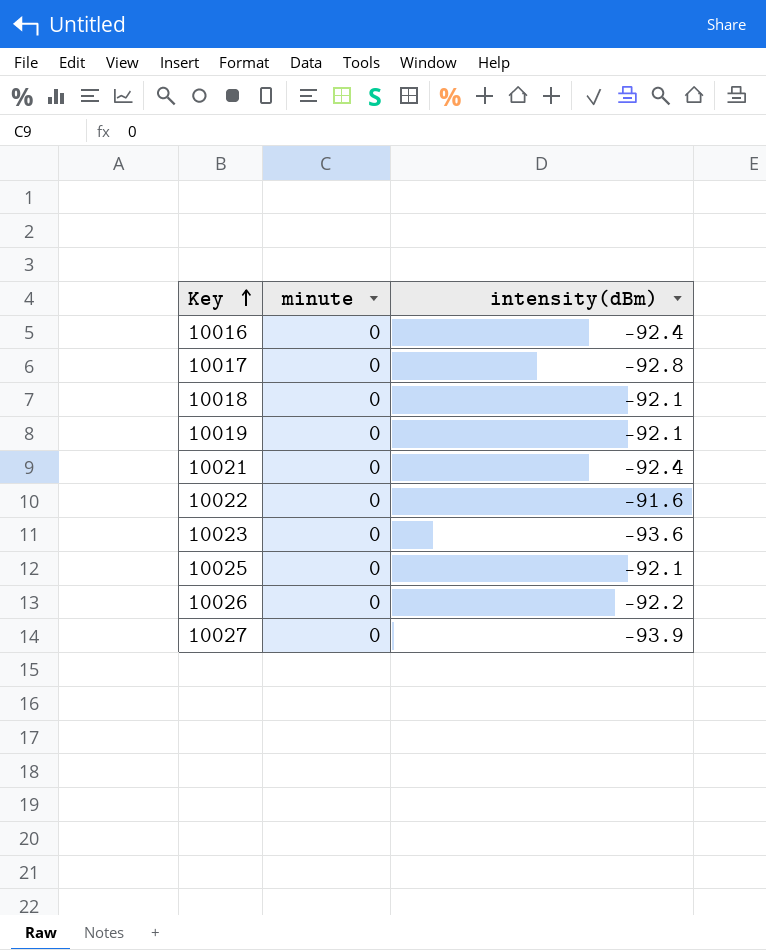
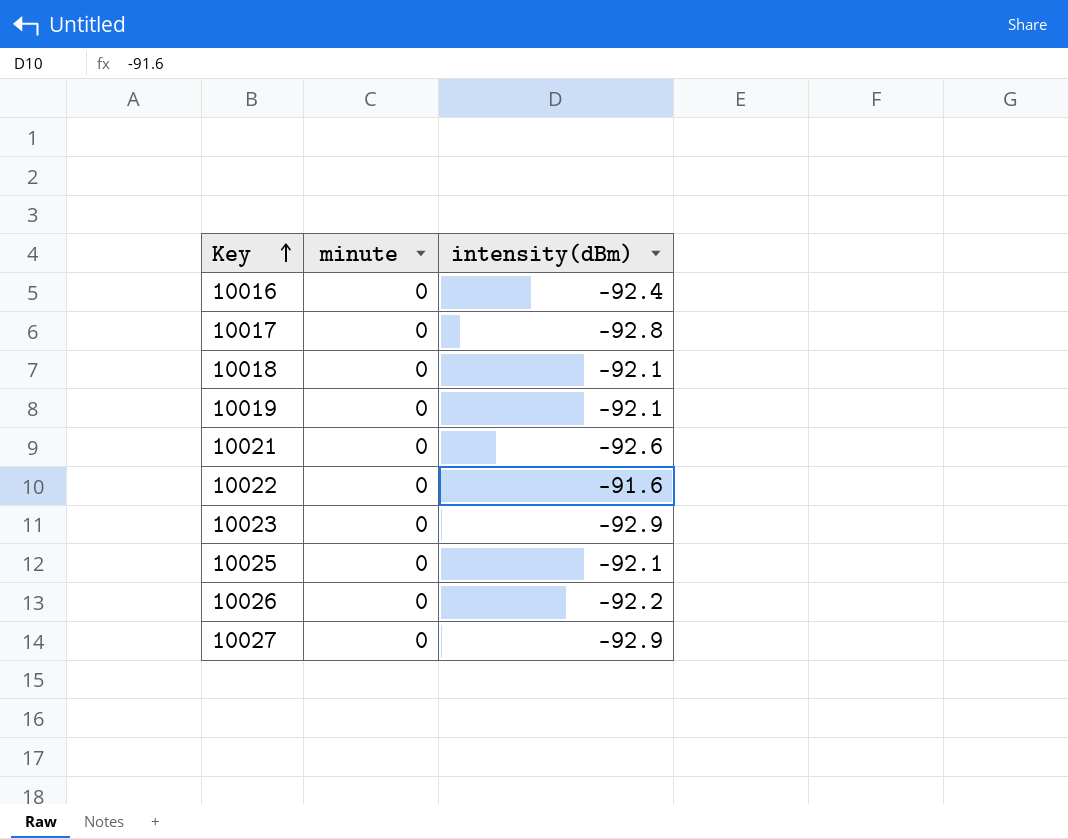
10021 | intensity(dBm): -92.4 -> -92.6
10023 | intensity(dBm): -93.6 -> -92.9
10027 | intensity(dBm): -93.9 -> -92.9

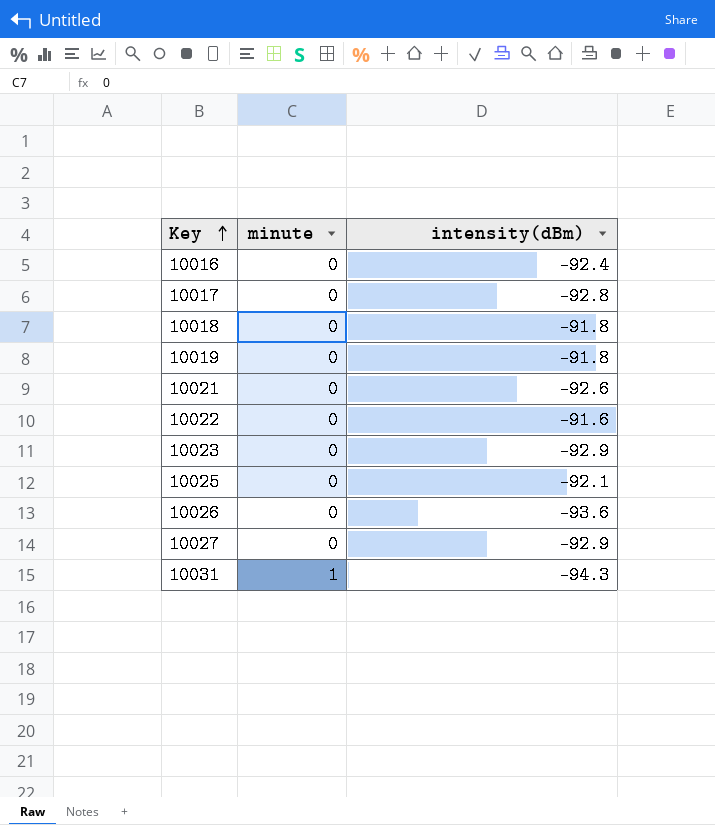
10018 | intensity(dBm): -92.1 -> -91.8
10019 | intensity(dBm): -92.1 -> -91.8
10026 | intensity(dBm): -92.2 -> -93.6
row 10031: none -> 1 | -94.3

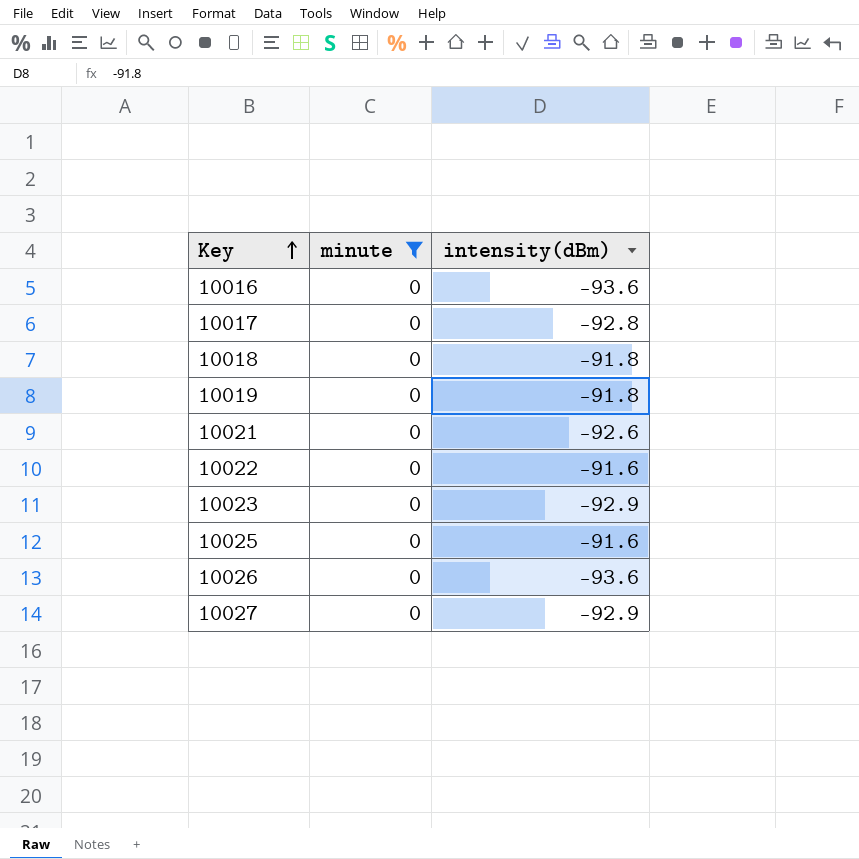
filter: none -> minute = 0
10016 | intensity(dBm): -92.4 -> -93.6
10025 | intensity(dBm): -92.1 -> -91.6

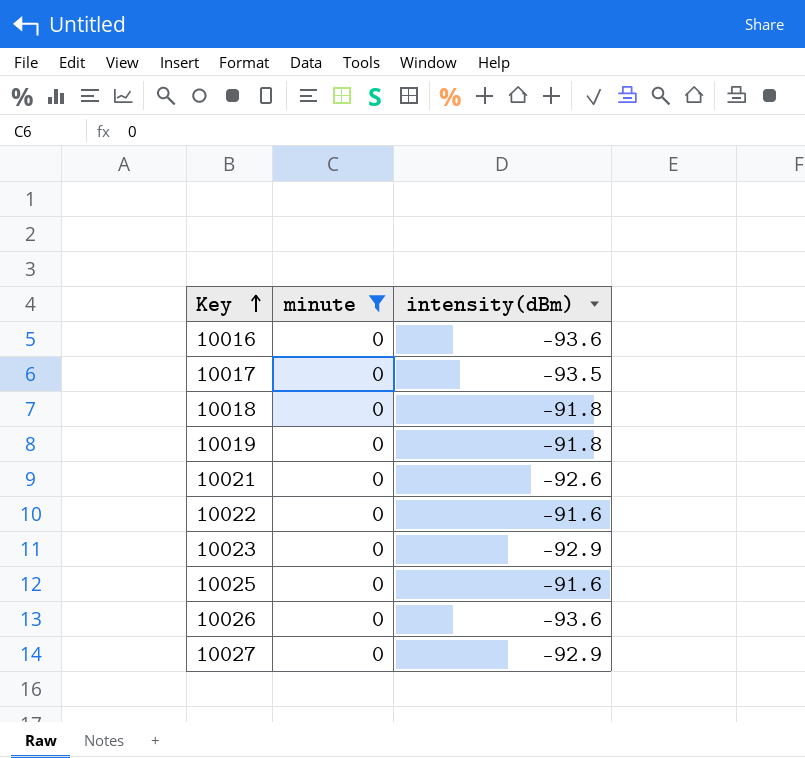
10017 | intensity(dBm): -92.8 -> -93.5

